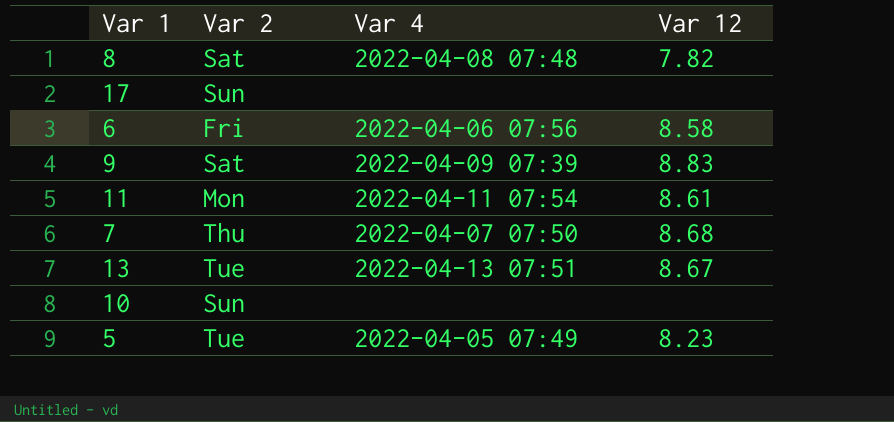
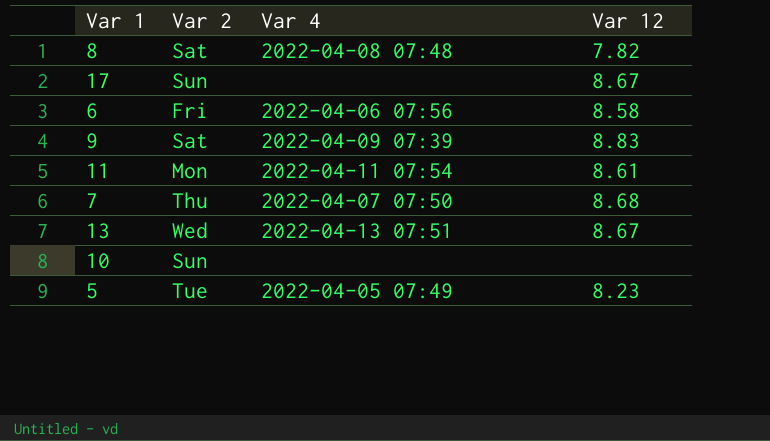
17 | Var 12: none -> 8.67
13 | Var 2: Tue -> Wed

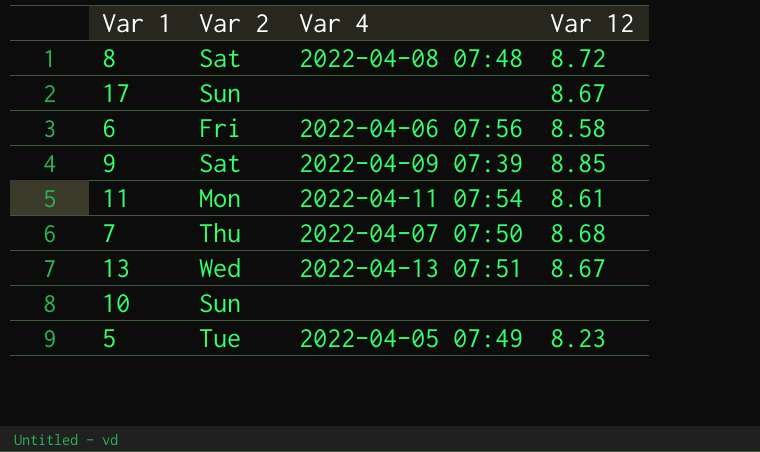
8 | Var 12: 7.82 -> 8.72
9 | Var 12: 8.83 -> 8.85

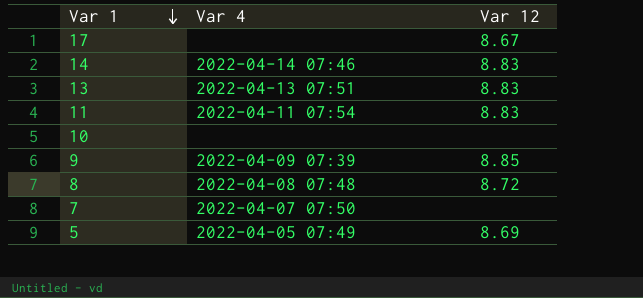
row order: none -> Var 1 descending
column Var 2 | position: 2 -> none
row 6: Fri | 2022-04-06 07:56 | 8.58 -> none
row 14: none -> 2022-04-14 07:46 | 8.83
13 | Var 12: 8.67 -> 8.83
11 | Var 12: 8.61 -> 8.83
7 | Var 12: 8.68 -> none
5 | Var 12: 8.23 -> 8.69

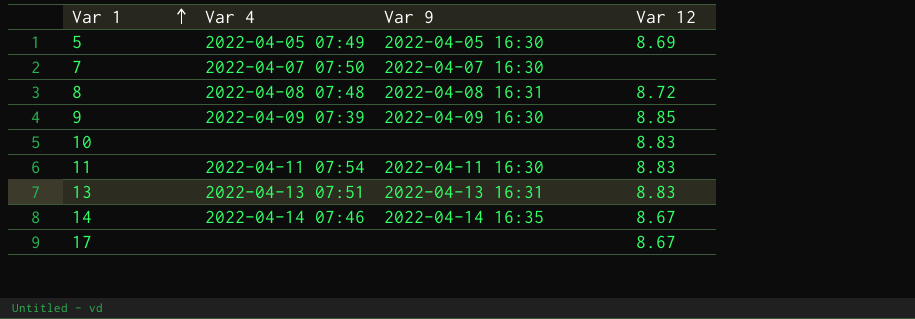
row order: Var 1 descending -> Var 1 ascending
column Var 9 | position: none -> 3
10 | Var 12: none -> 8.83
14 | Var 12: 8.83 -> 8.67

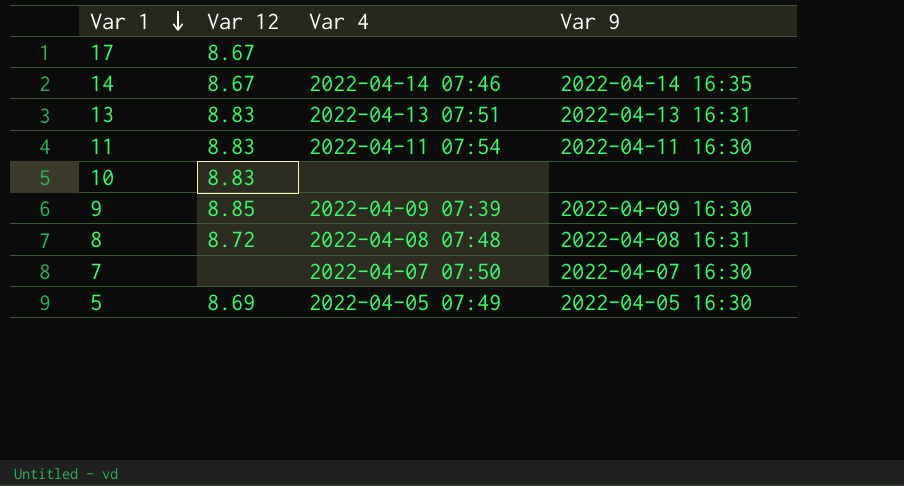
row order: Var 1 ascending -> Var 1 descending
column Var 12 | position: 4 -> 2

